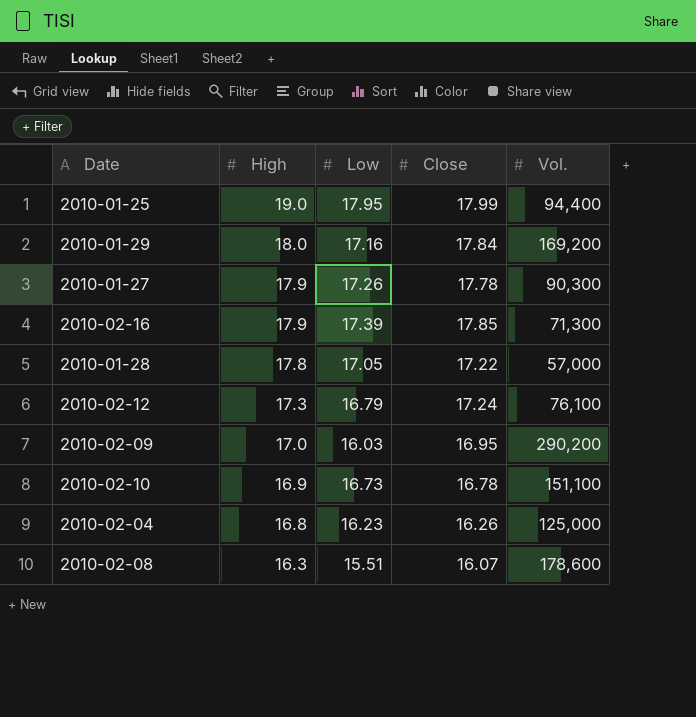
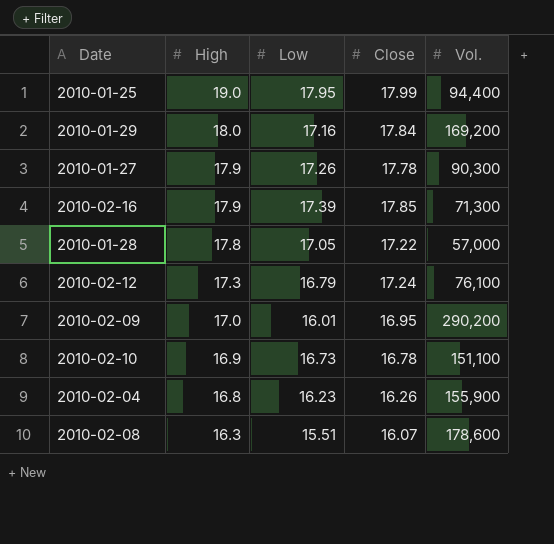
2010-02-09 | Low: 16.03 -> 16.01
2010-02-04 | Vol.: 125,000 -> 155,900

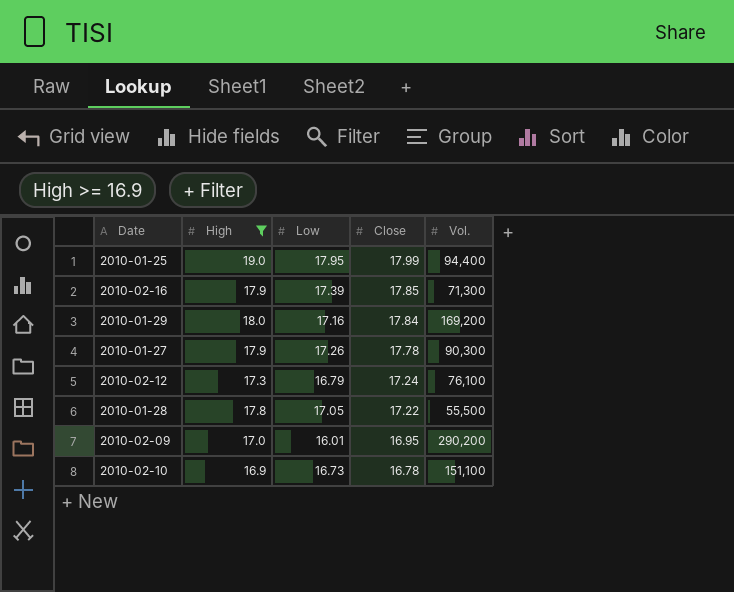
filter: none -> High >= 16.9
row order: High descending -> Close descending
2010-01-28 | Vol.: 57,000 -> 55,500

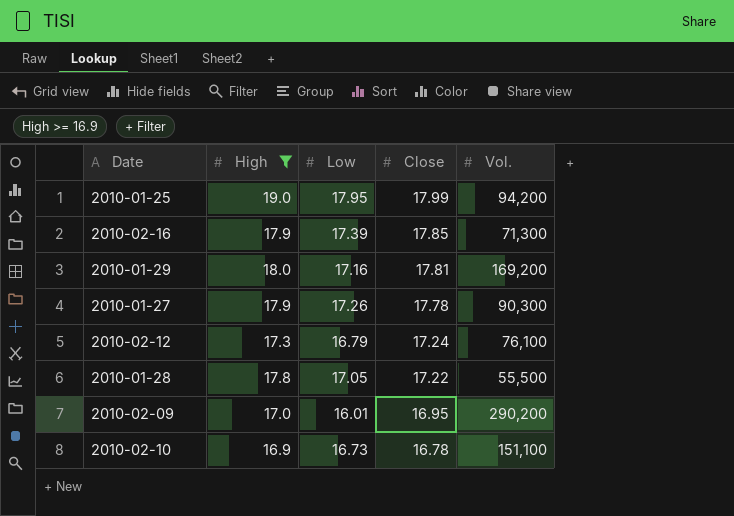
2010-01-25 | Vol.: 94,400 -> 94,200
2010-01-29 | Close: 17.84 -> 17.81

